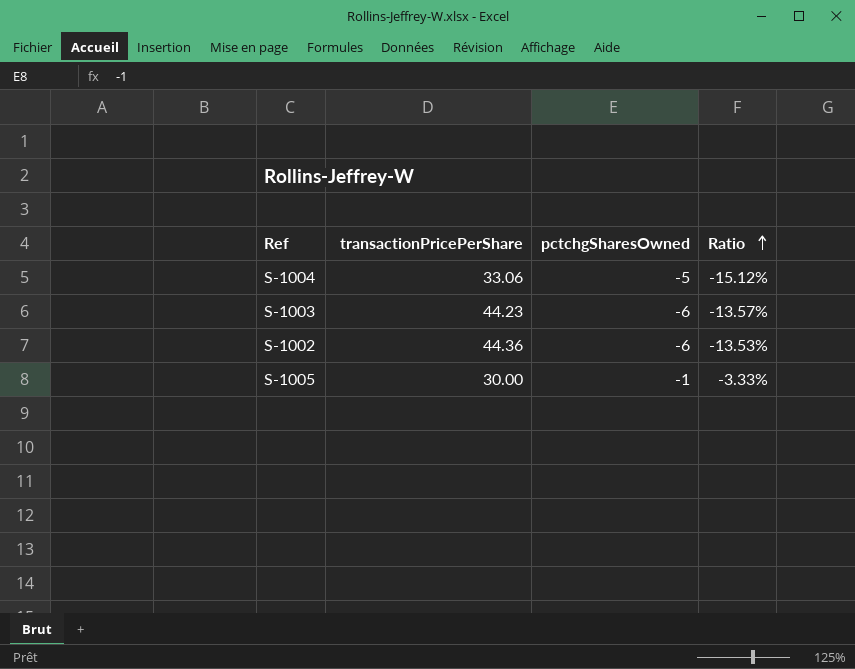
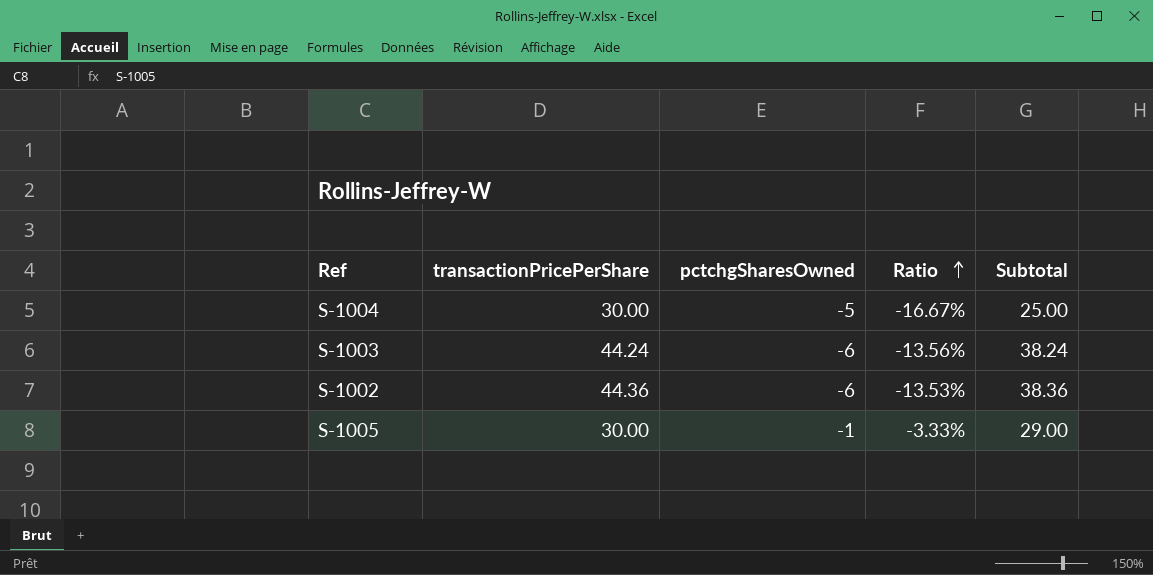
column Subtotal | formula: none -> [transactionPricePerShare] + [pctchgSharesOwned]
S-1004 | transactionPricePerShare: 33.06 -> 30.00
S-1004 | Ratio: -15.12% -> -16.67%
S-1003 | transactionPricePerShare: 44.23 -> 44.24
S-1003 | Ratio: -13.57% -> -13.56%

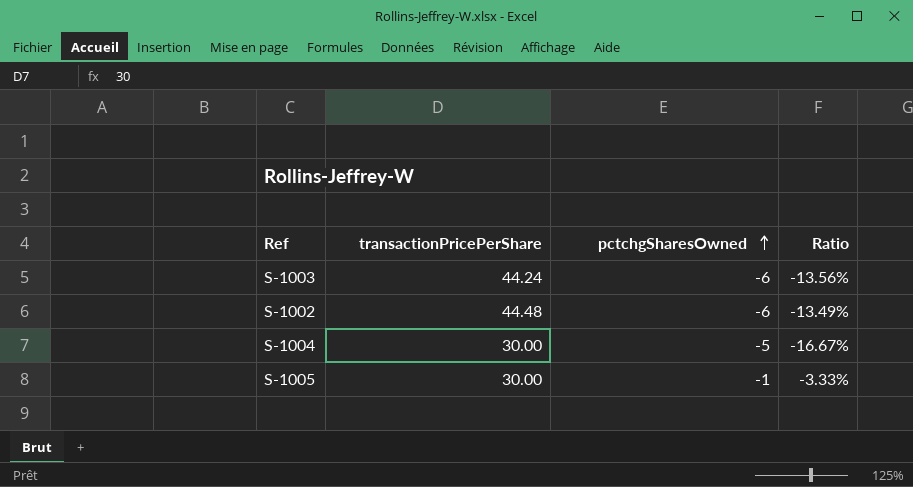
row order: Ratio ascending -> pctchgSharesOwned ascending
column Subtotal | formula: [transactionPricePerShare] + [pctchgSharesOwned] -> none
S-1002 | transactionPricePerShare: 44.36 -> 44.48
S-1002 | Ratio: -13.53% -> -13.49%

